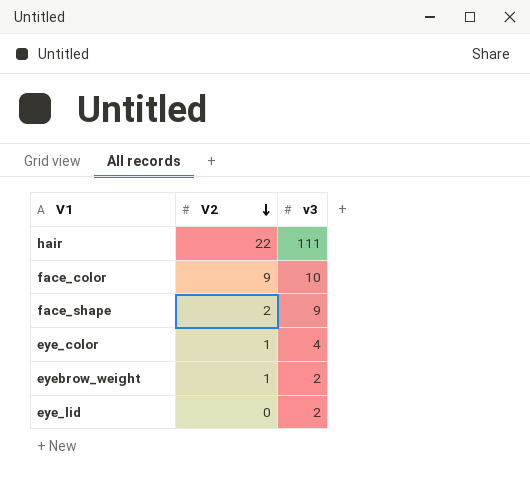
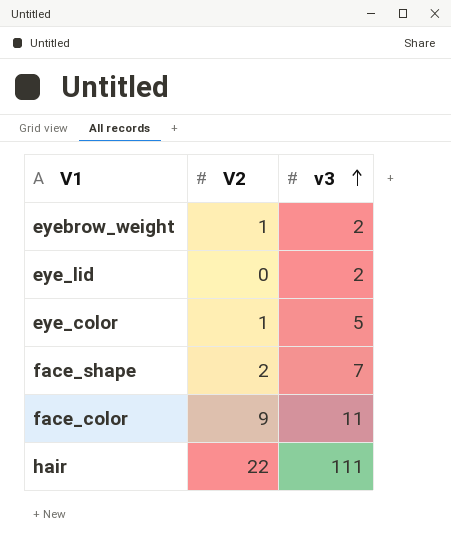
row order: V2 descending -> v3 ascending
eye_color | v3: 4 -> 5
face_shape | v3: 9 -> 7
face_color | v3: 10 -> 11

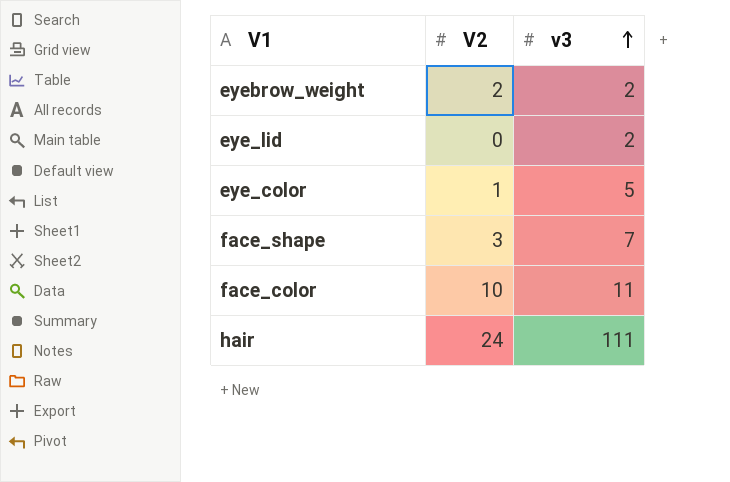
eyebrow_weight | V2: 1 -> 2
face_shape | V2: 2 -> 3
face_color | V2: 9 -> 10
hair | V2: 22 -> 24

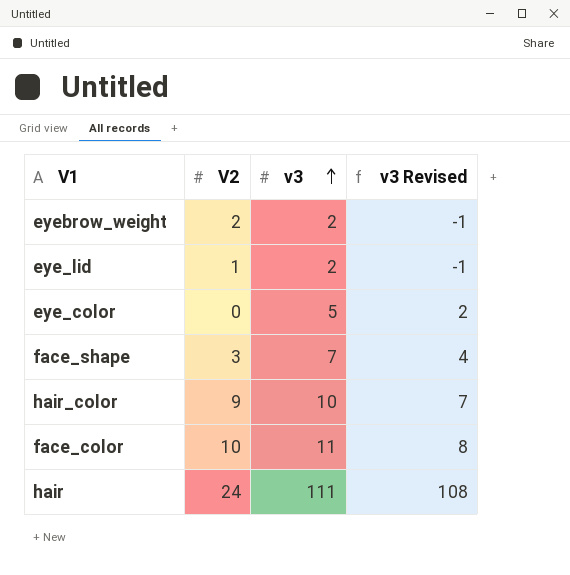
column v3 Revised | formula: none -> [v3] - 3
eye_lid | V2: 0 -> 1
eye_color | V2: 1 -> 0
row hair_color: none -> 9 | 10 | 7

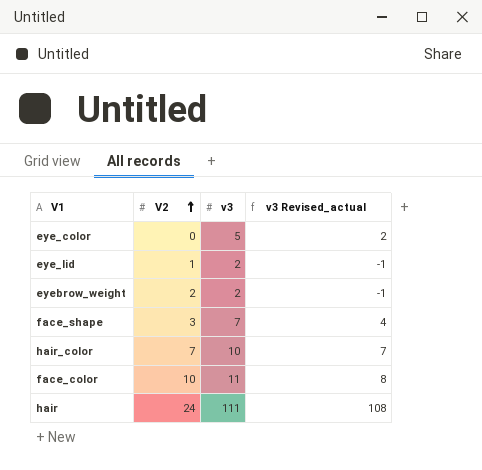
row order: v3 ascending -> V2 ascending
column name: v3 Revised -> v3 Revised_actual
hair_color | V2: 9 -> 7

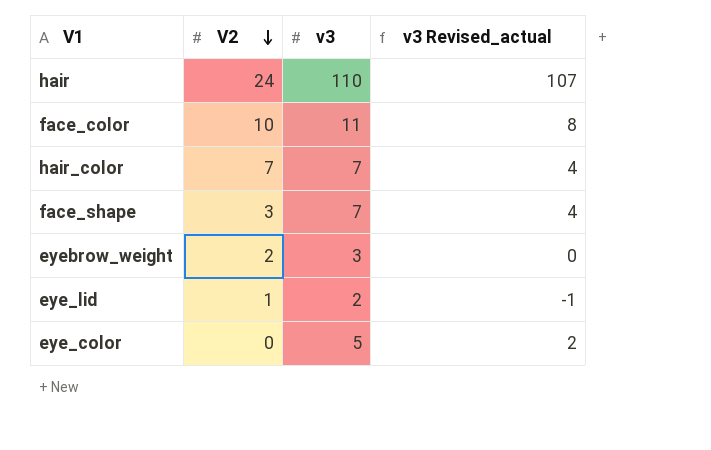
row order: V2 ascending -> V2 descending
hair | v3: 111 -> 110
hair | v3 Revised_actual: 108 -> 107
hair_color | v3: 10 -> 7
hair_color | v3 Revised_actual: 7 -> 4
eyebrow_weight | v3: 2 -> 3
eyebrow_weight | v3 Revised_actual: -1 -> 0

